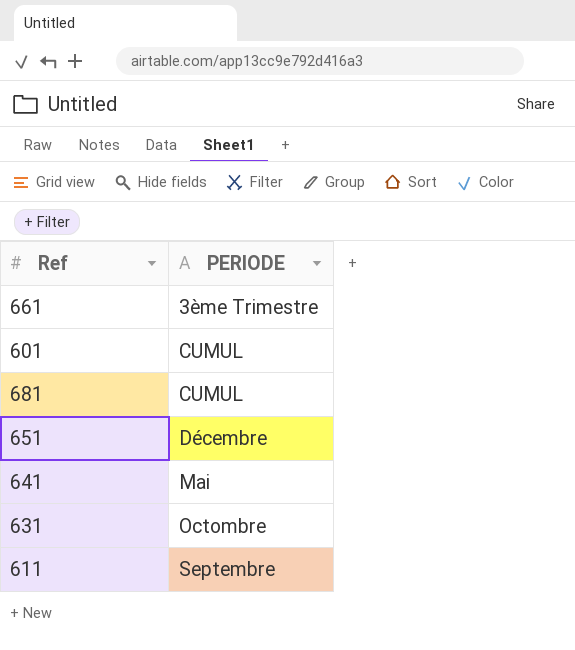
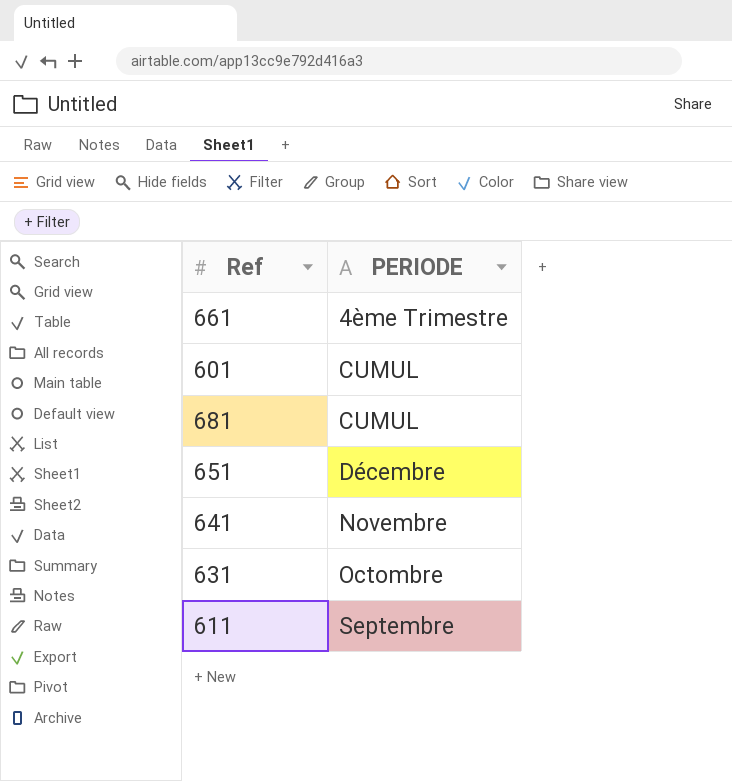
661 | PERIODE: 3ème Trimestre -> 4ème Trimestre
641 | PERIODE: Mai -> Novembre

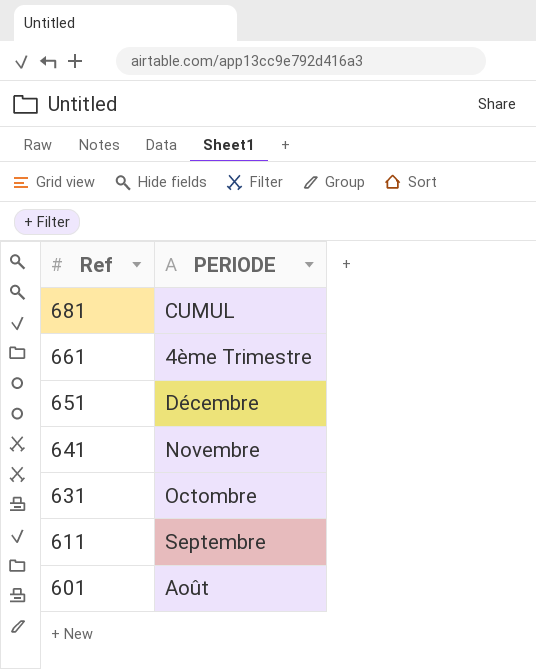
row order: PERIODE ascending -> Ref descending
601 | PERIODE: CUMUL -> Août

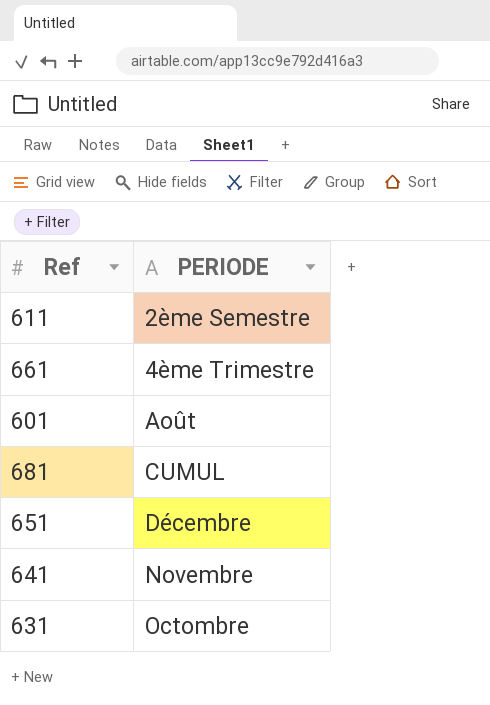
row order: Ref descending -> PERIODE ascending
611 | PERIODE: Septembre -> 2ème Semestre

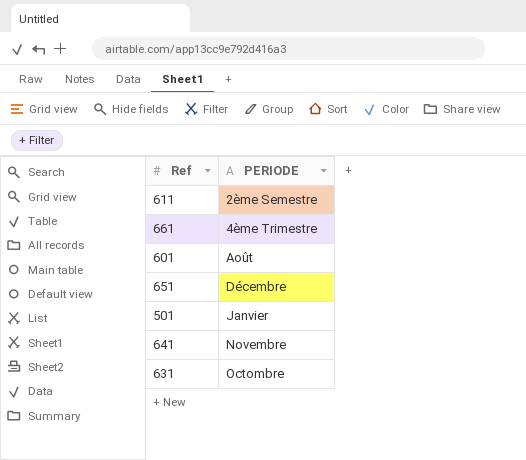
row 681: CUMUL -> none
row 501: none -> Janvier

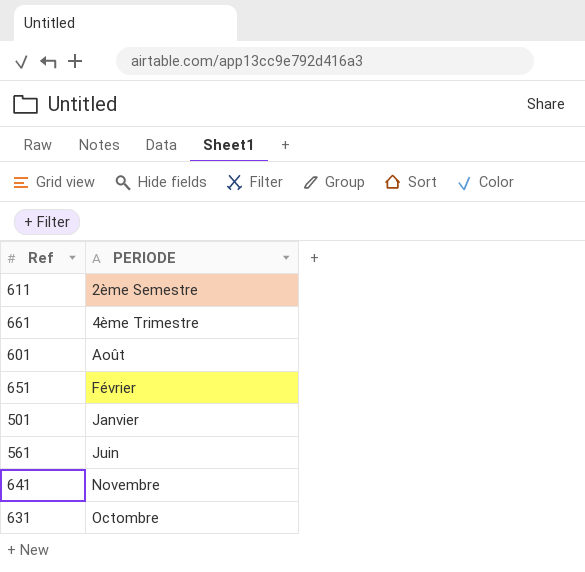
651 | PERIODE: Décembre -> Février
row 561: none -> Juin

